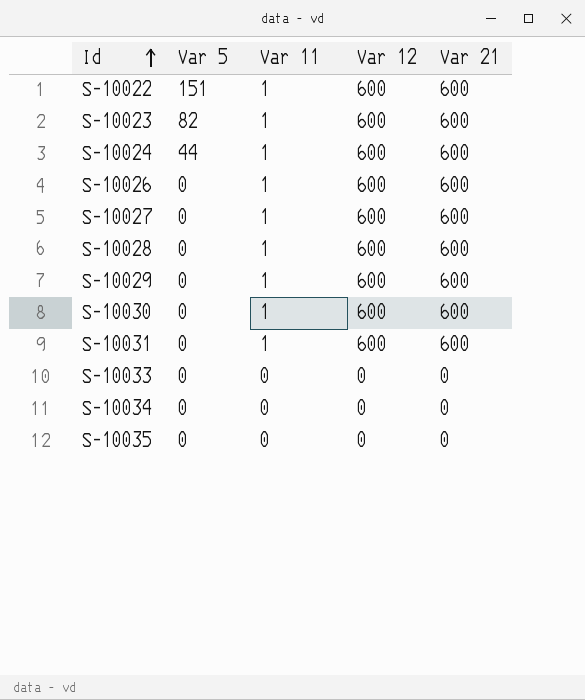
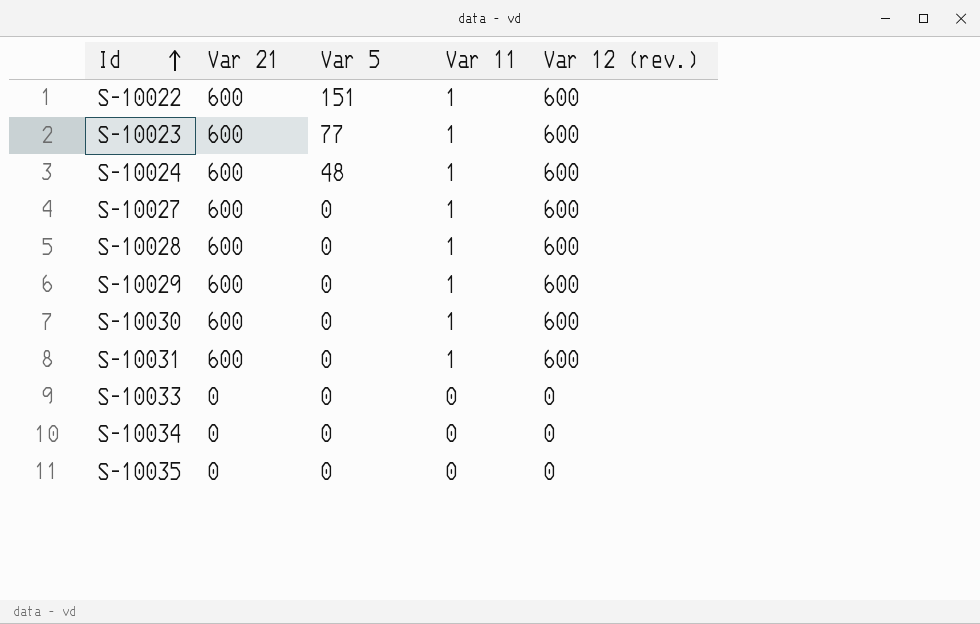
column Var 21 | position: 5 -> 2
column name: Var 12 -> Var 12 (rev.)
row S-10026: 0 | 1 | 600 | 600 -> none
S-10023 | Var 5: 82 -> 77
S-10024 | Var 5: 44 -> 48

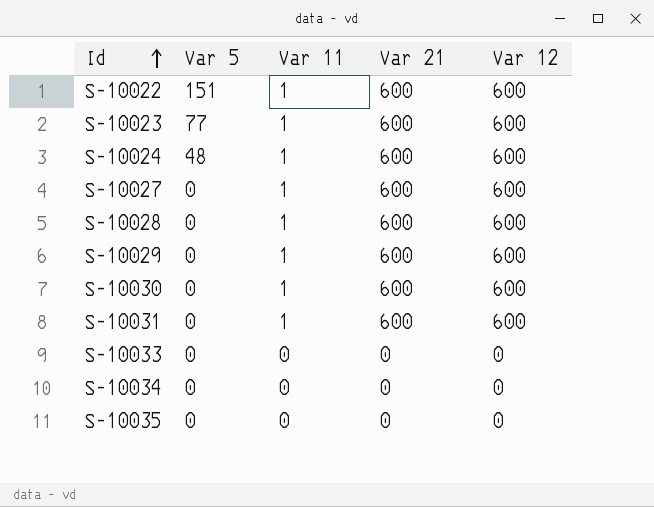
column Var 21 | position: 2 -> 4
column name: Var 12 (rev.) -> Var 12

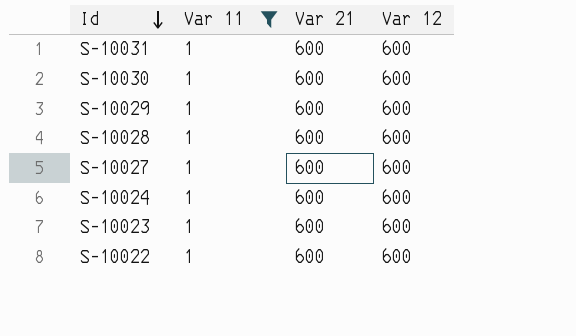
filter: none -> Var 11 = 1
row order: Id ascending -> Id descending
column Var 5 | position: 2 -> none

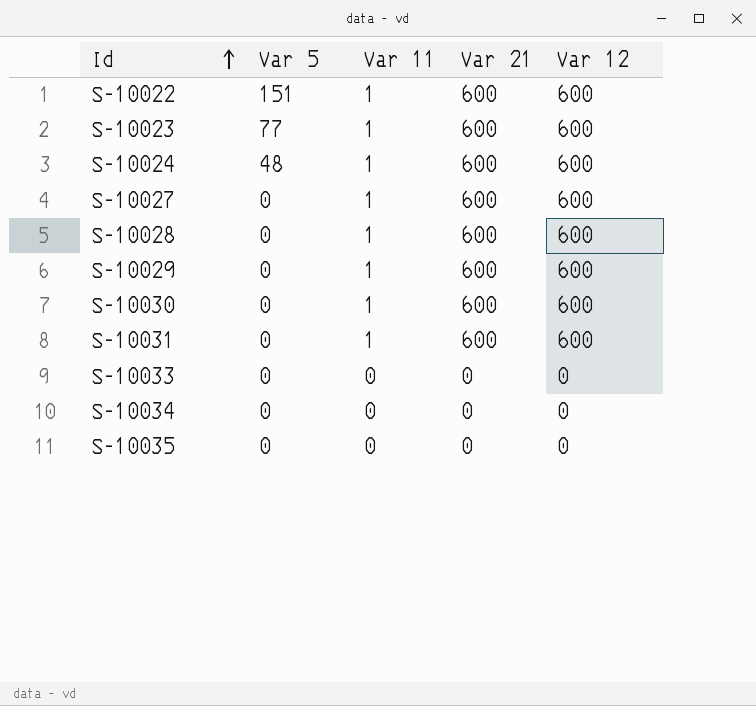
filter: Var 11 = 1 -> none
row order: Id descending -> Id ascending
column Var 5 | position: none -> 2

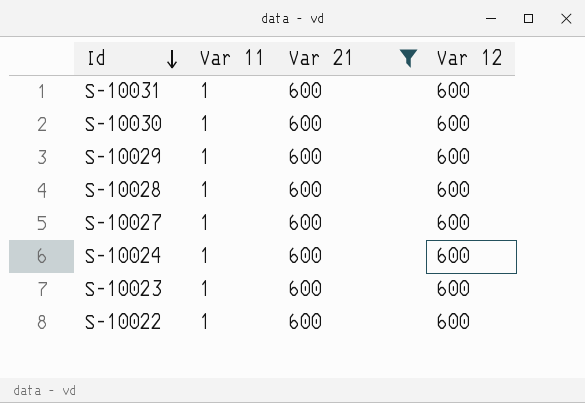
filter: none -> Var 21 = 600
row order: Id ascending -> Id descending
column Var 5 | position: 2 -> none

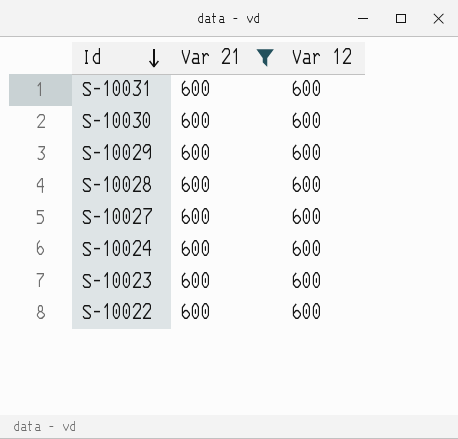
column Var 11 | position: 2 -> none

